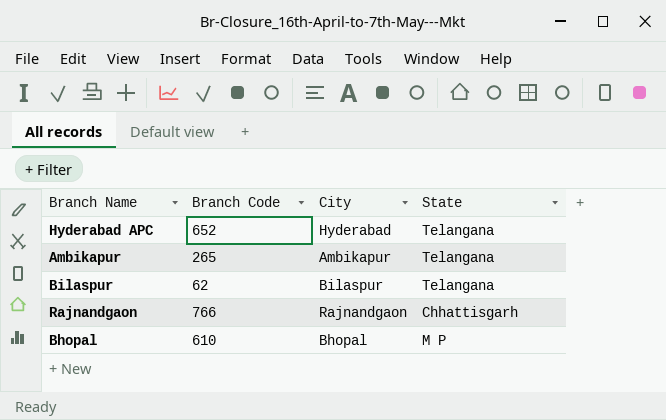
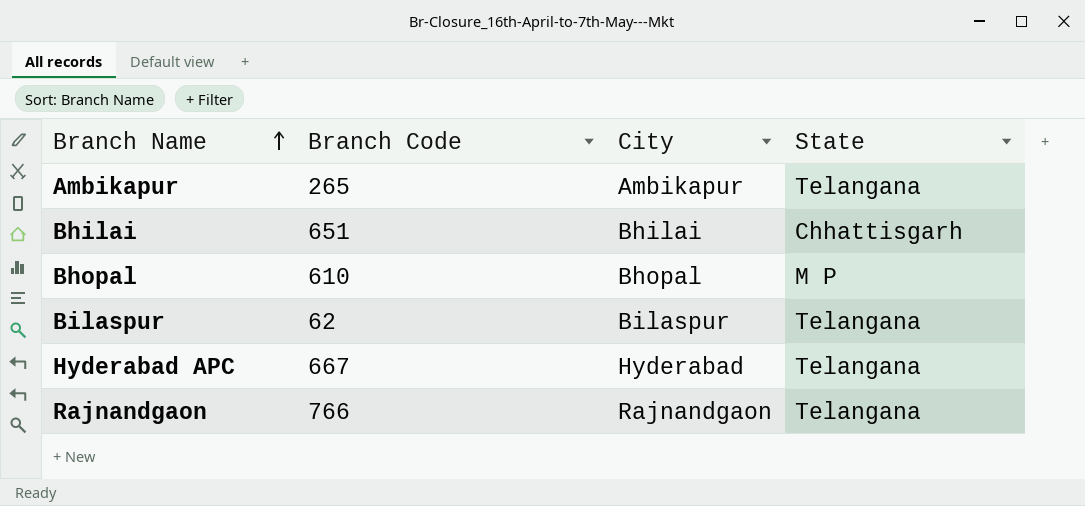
row order: none -> Branch Name ascending
row Bhilai: none -> 651 | Bhilai | Chhattisgarh
Hyderabad APC | Branch Code: 652 -> 667
Rajnandgaon | State: Chhattisgarh -> Telangana

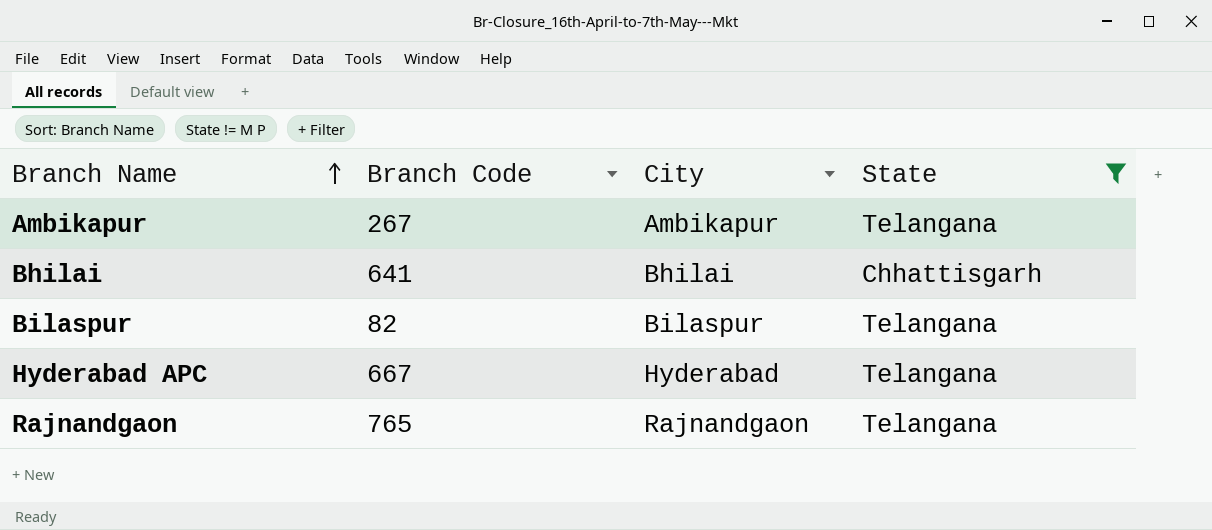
filter: none -> State != M P
Ambikapur | Branch Code: 265 -> 267
Bhilai | Branch Code: 651 -> 641
Bilaspur | Branch Code: 62 -> 82
Rajnandgaon | Branch Code: 766 -> 765

